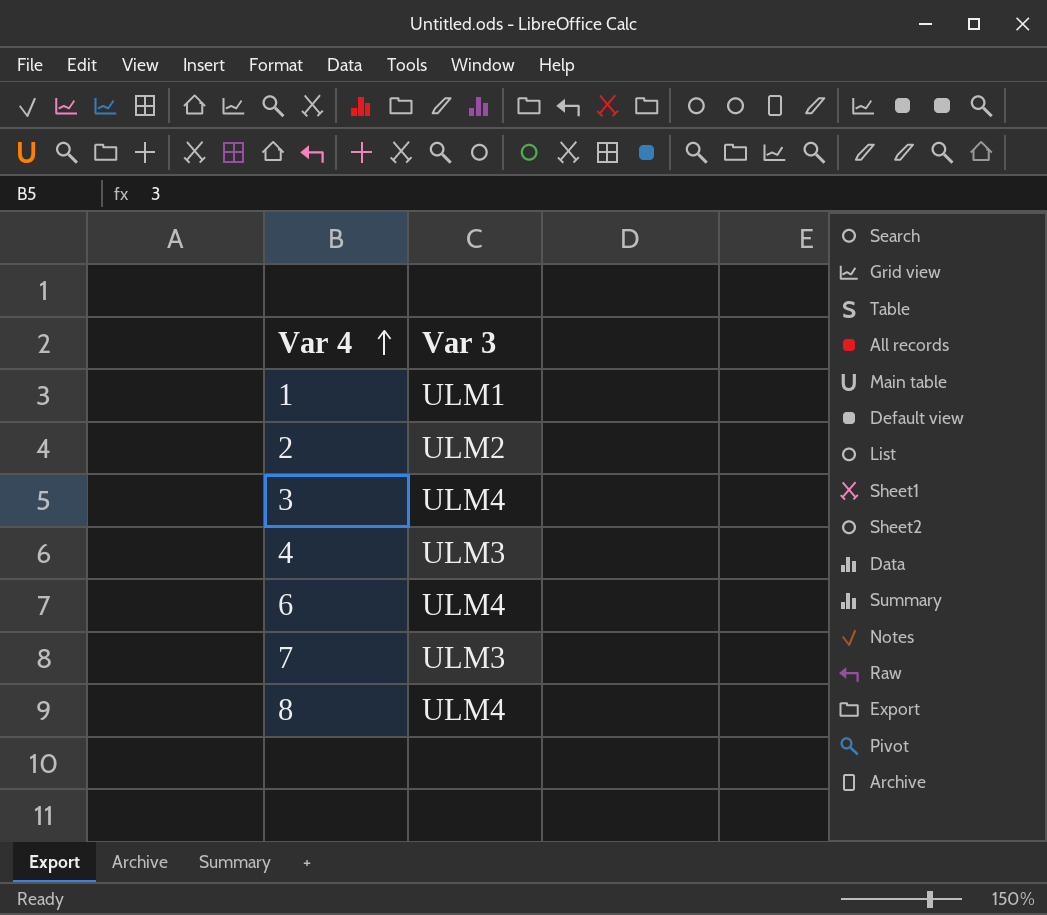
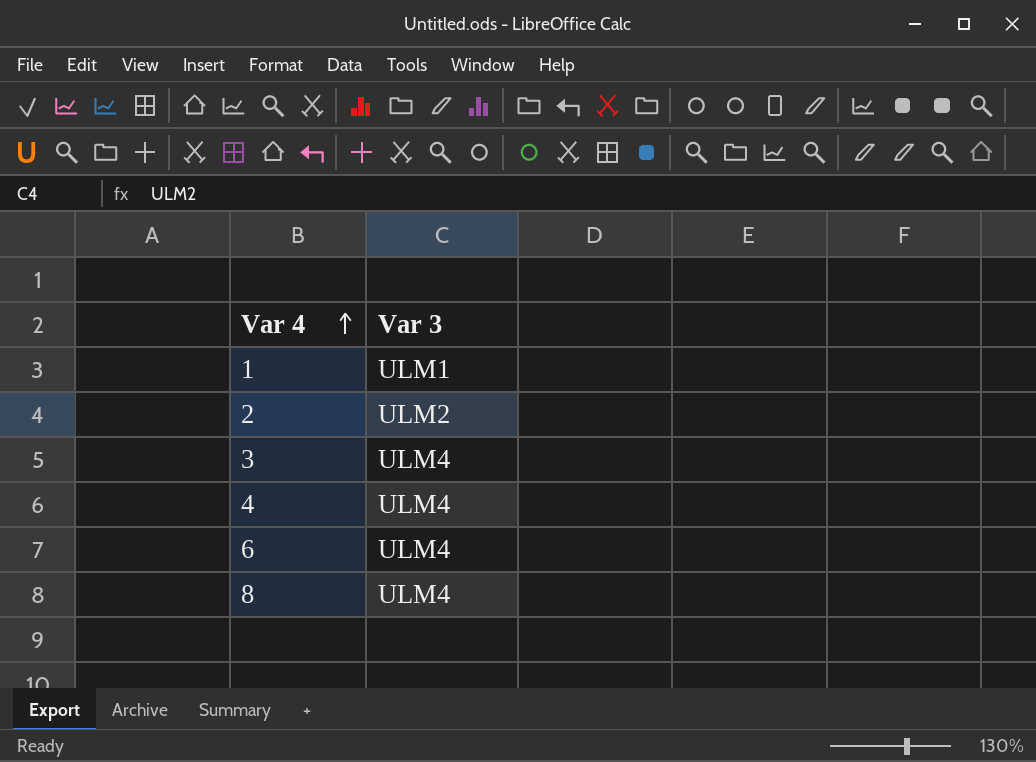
row 7: ULM3 -> none
4 | Var 3: ULM3 -> ULM4

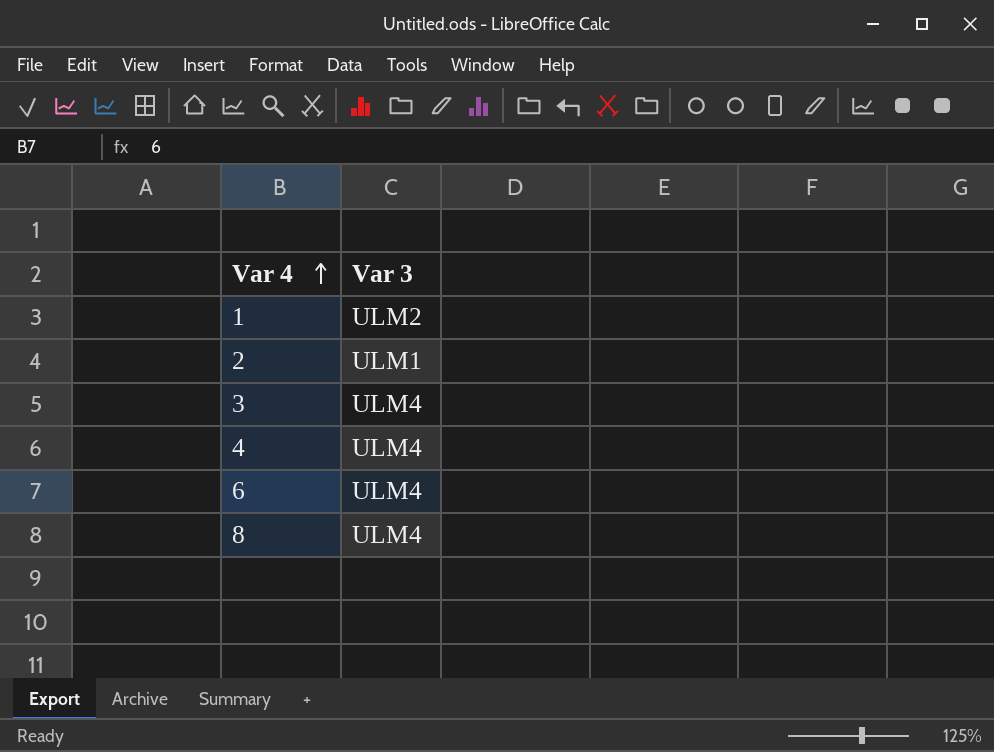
1 | Var 3: ULM1 -> ULM2
2 | Var 3: ULM2 -> ULM1

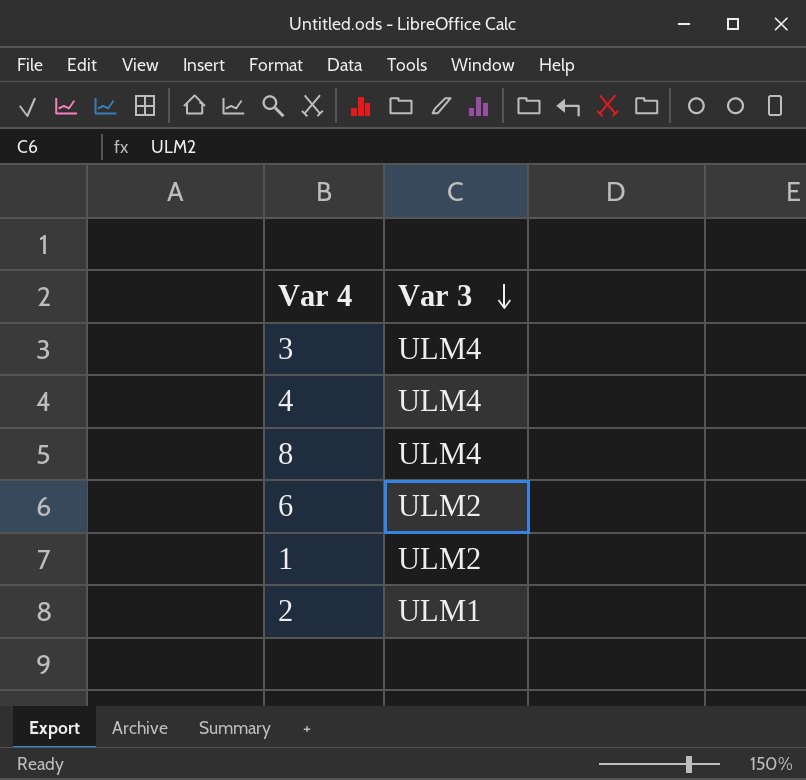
row order: Var 4 ascending -> Var 3 descending
6 | Var 3: ULM4 -> ULM2

